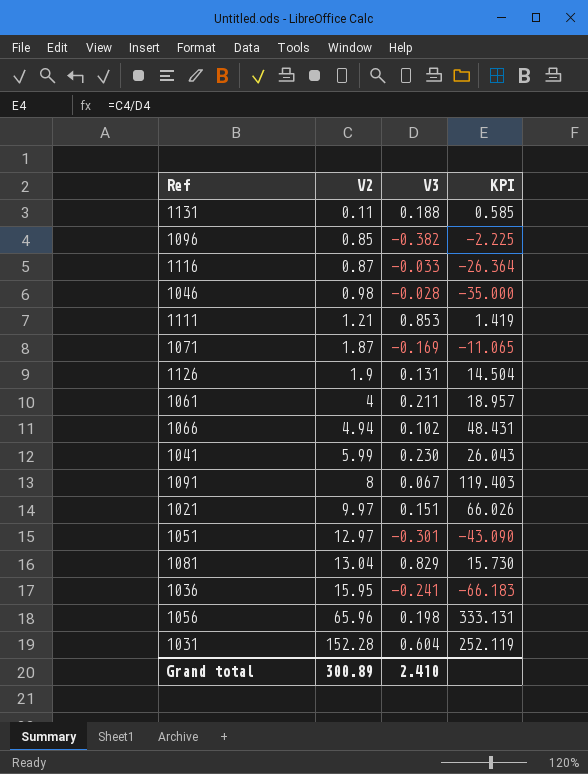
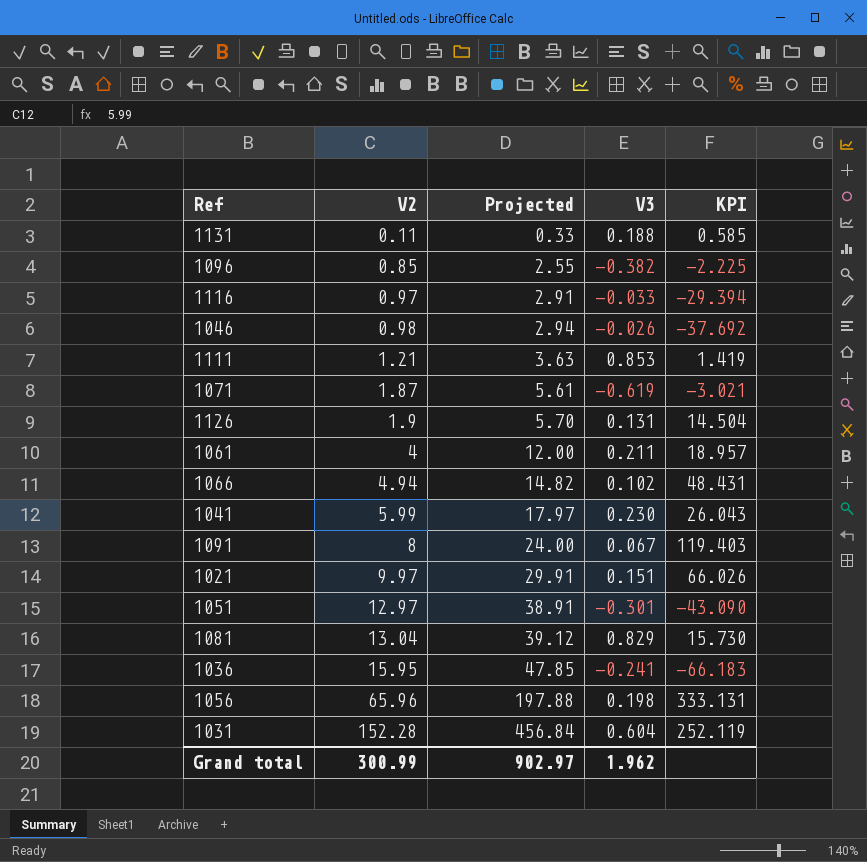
column Projected | formula: none -> [V2] * 3
1116 | V2: 0.87 -> 0.97
1116 | KPI: -26.364 -> -29.394
1046 | V3: -0.028 -> -0.026
1046 | KPI: -35.000 -> -37.692
1071 | V3: -0.169 -> -0.619
1071 | KPI: -11.065 -> -3.021
Grand total | V2: 300.89 -> 300.99
Grand total | V3: 2.410 -> 1.962

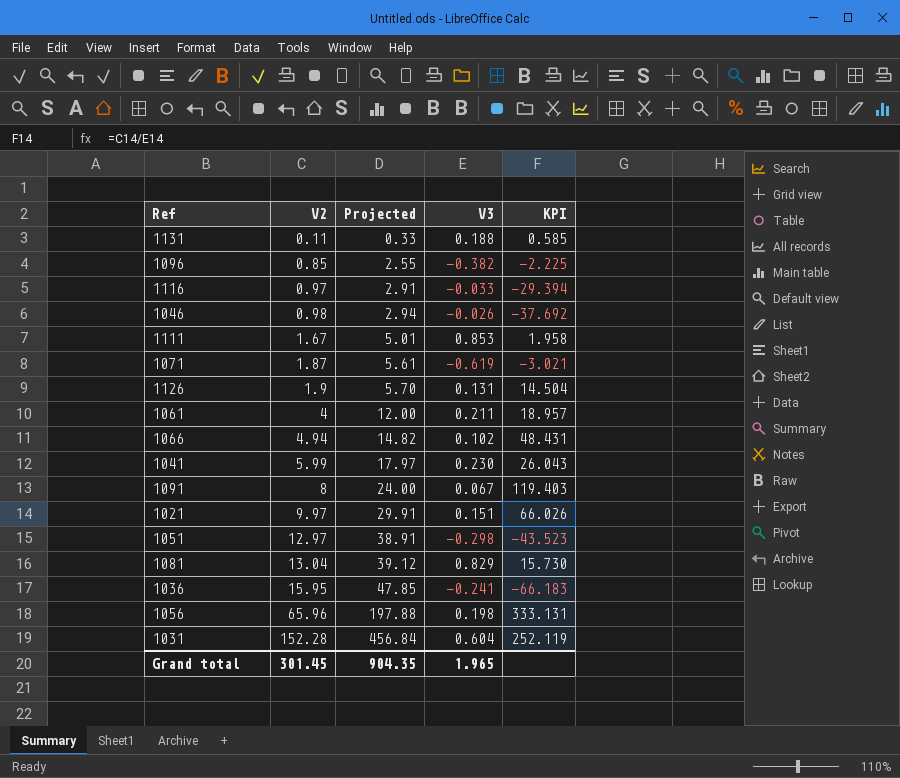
1111 | V2: 1.21 -> 1.67
1111 | Projected: 3.63 -> 5.01
1111 | KPI: 1.419 -> 1.958
1051 | V3: -0.301 -> -0.298
1051 | KPI: -43.090 -> -43.523
Grand total | V2: 300.99 -> 301.45
Grand total | Projected: 902.97 -> 904.35
Grand total | V3: 1.962 -> 1.965

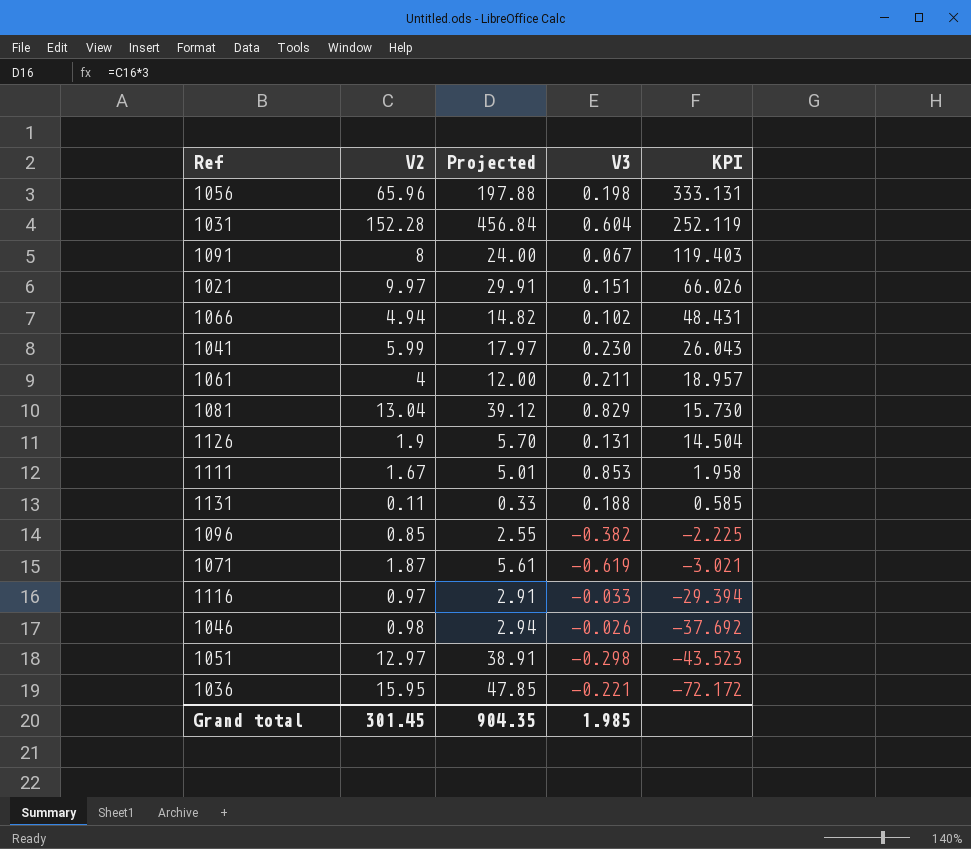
row order: V2 ascending -> KPI descending
1036 | V3: -0.241 -> -0.221
1036 | KPI: -66.183 -> -72.172
Grand total | V3: 1.965 -> 1.985

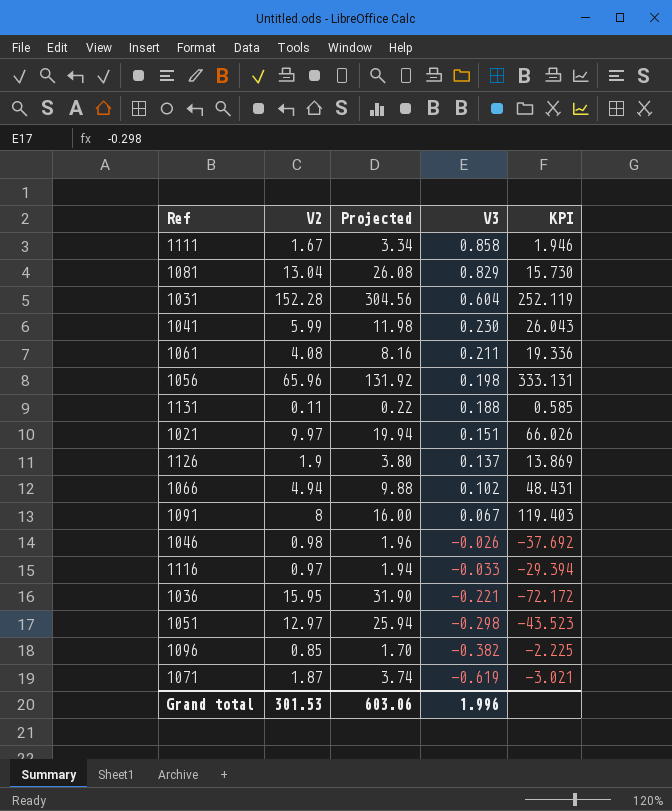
row order: KPI descending -> V3 descending
column Projected | formula: [V2] * 3 -> [V2] * 2
1111 | V3: 0.853 -> 0.858
1111 | KPI: 1.958 -> 1.946
1061 | V2: 4 -> 4.08
1061 | KPI: 18.957 -> 19.336
1126 | V3: 0.131 -> 0.137
1126 | KPI: 14.504 -> 13.869
Grand total | V2: 301.45 -> 301.53
Grand total | Projected: 904.35 -> 603.06
Grand total | V3: 1.985 -> 1.996

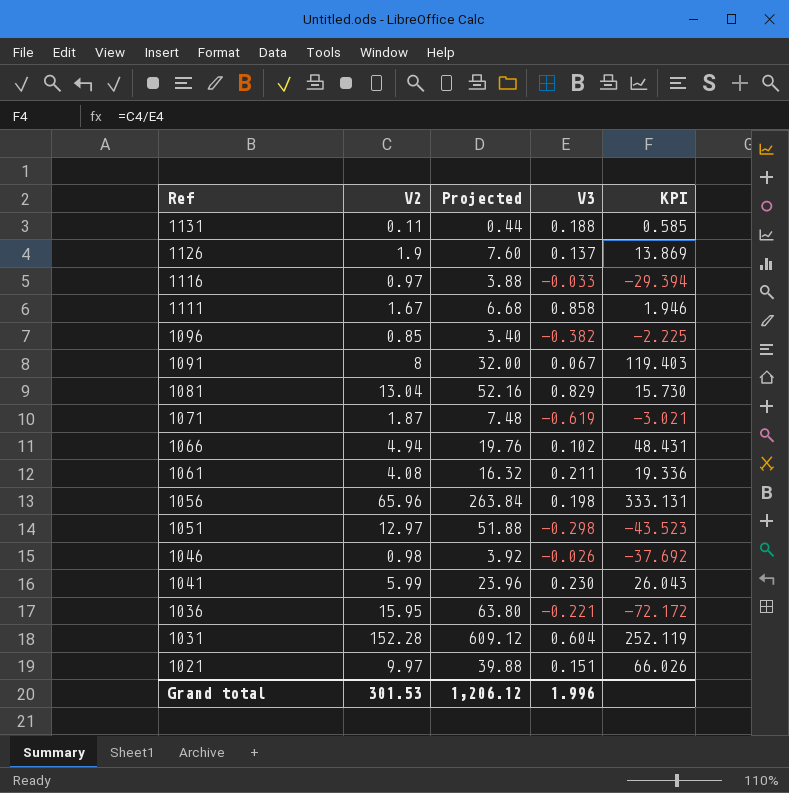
row order: V3 descending -> Ref descending
column Projected | formula: [V2] * 2 -> [V2] * 4
Grand total | Projected: 603.06 -> 1,206.12

